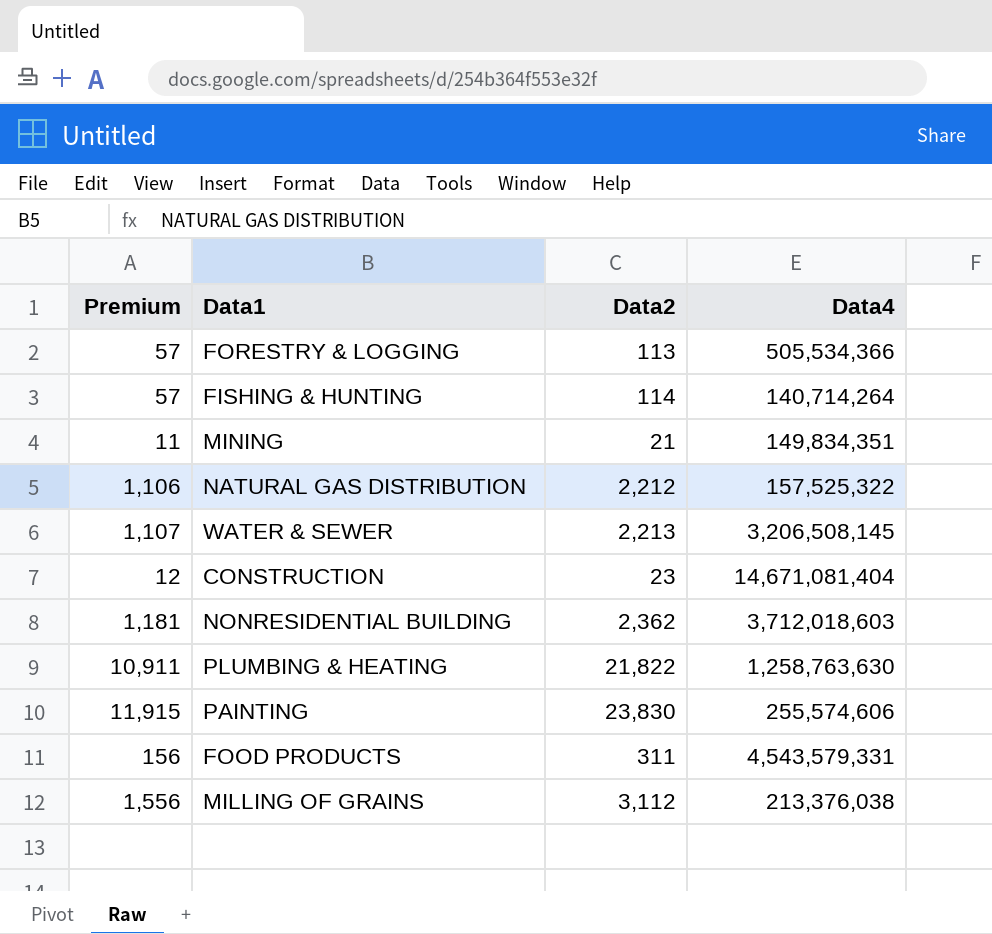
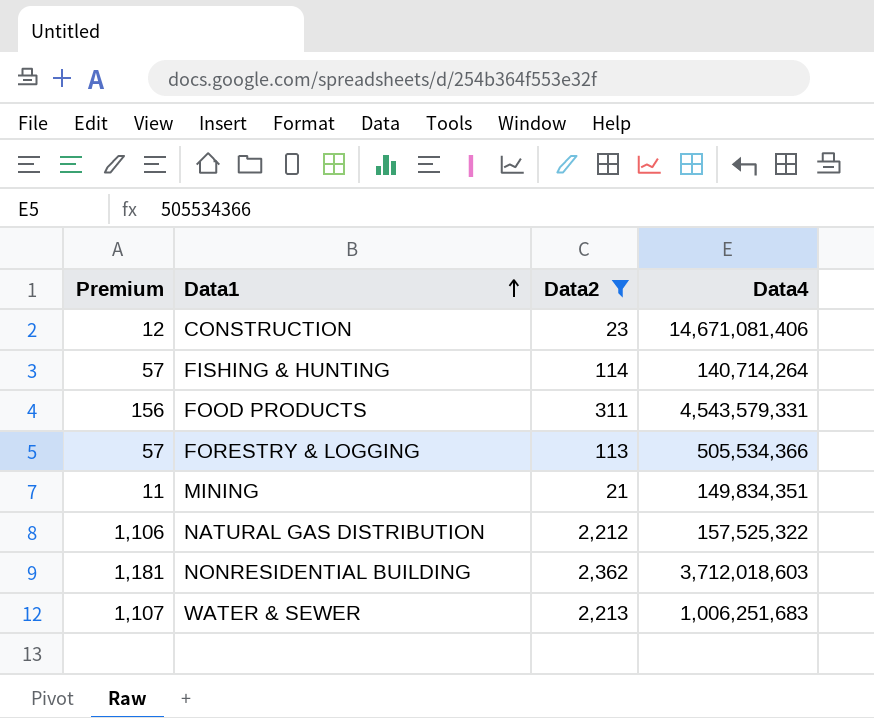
filter: none -> Data2 <= 2,362
row order: none -> Data1 ascending
CONSTRUCTION | Data4: 14,671,081,404 -> 14,671,081,406
WATER & SEWER | Data4: 3,206,508,145 -> 1,006,251,683

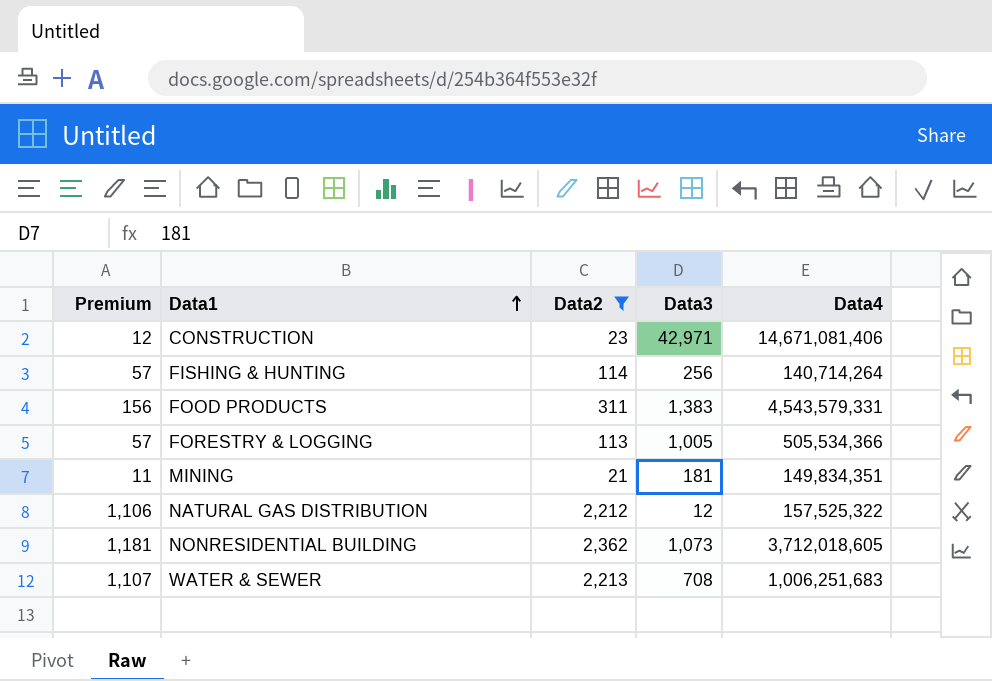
column Data3 | position: none -> 4
NONRESIDENTIAL BUILDING | Data4: 3,712,018,603 -> 3,712,018,605

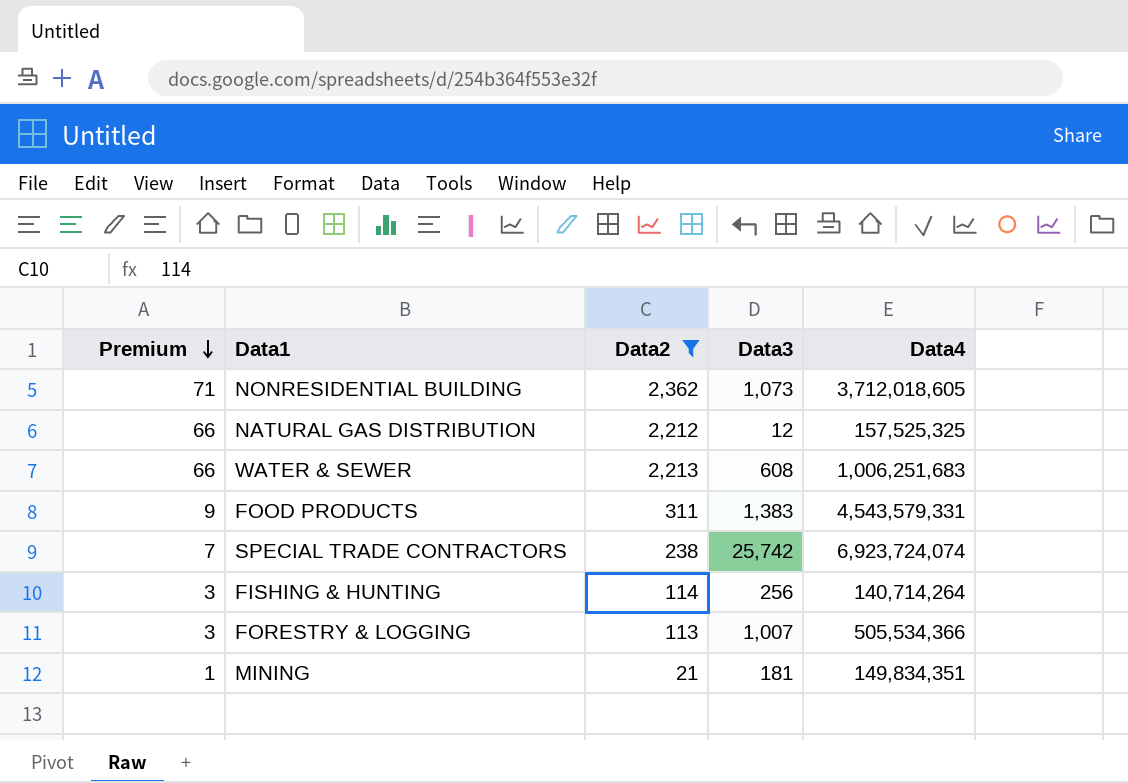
row order: Data1 ascending -> Premium descending
column Premium | formula: [Data2] * 0.5 -> [Data2] * 0.03
row CONSTRUCTION: 12 | 23 | 42,971 | 14,671,081,406 -> none
NATURAL GAS DISTRIBUTION | Data4: 157,525,322 -> 157,525,325
WATER & SEWER | Data3: 708 -> 608
row SPECIAL TRADE CONTRACTORS: none -> 7 | 238 | 25,742 | 6,923,724,074
FORESTRY & LOGGING | Data3: 1,005 -> 1,007

